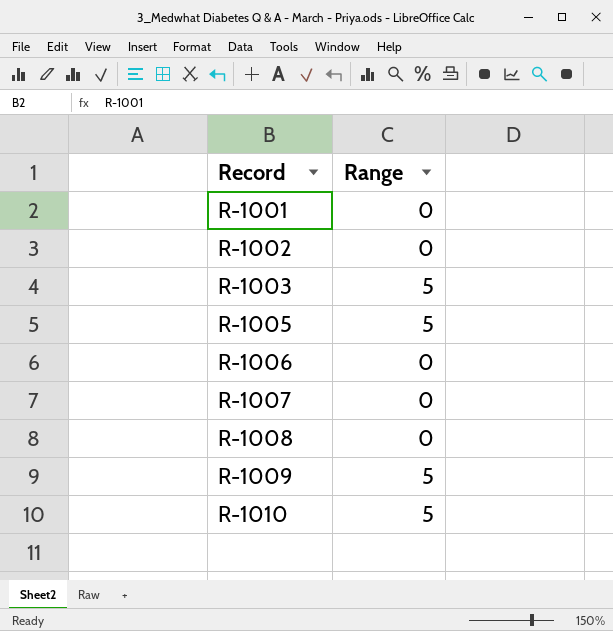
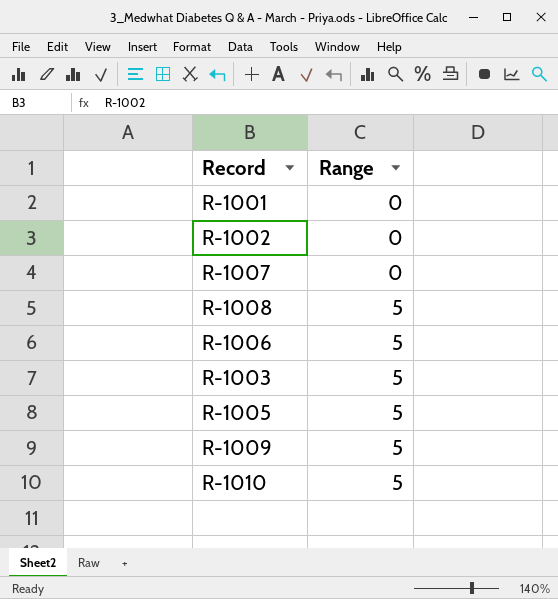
row order: Record ascending -> Range ascending
R-1008 | Range: 0 -> 5
R-1006 | Range: 0 -> 5

